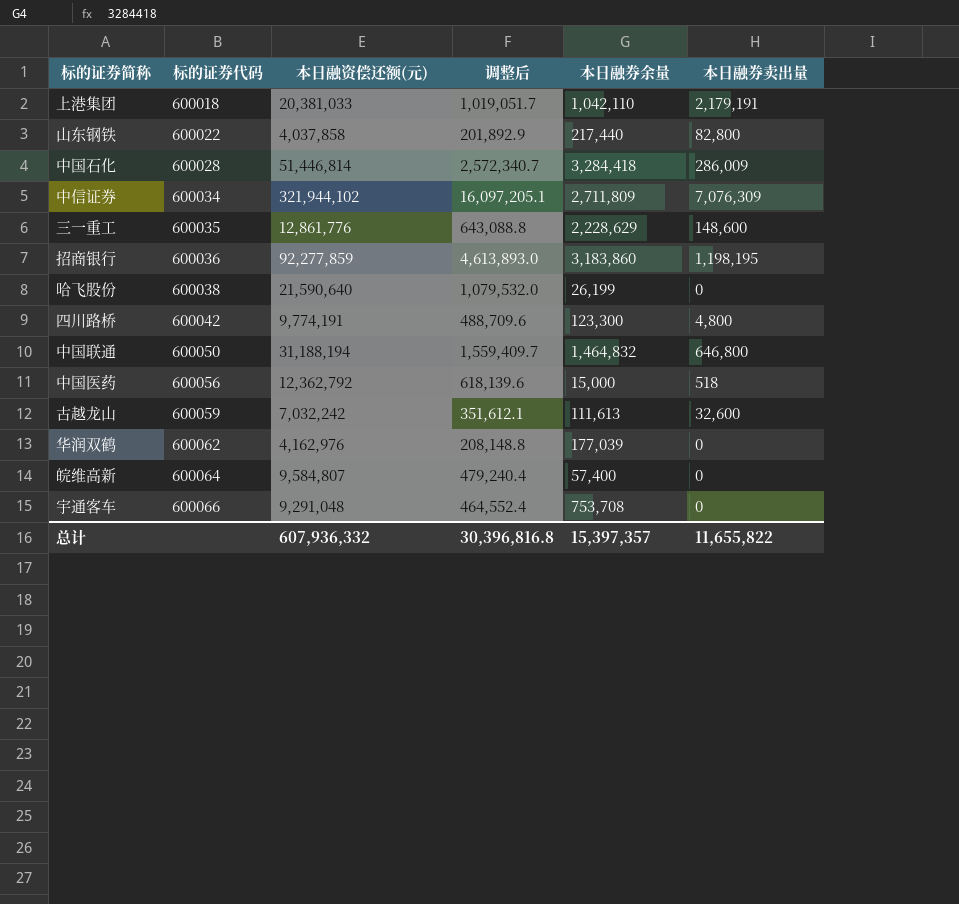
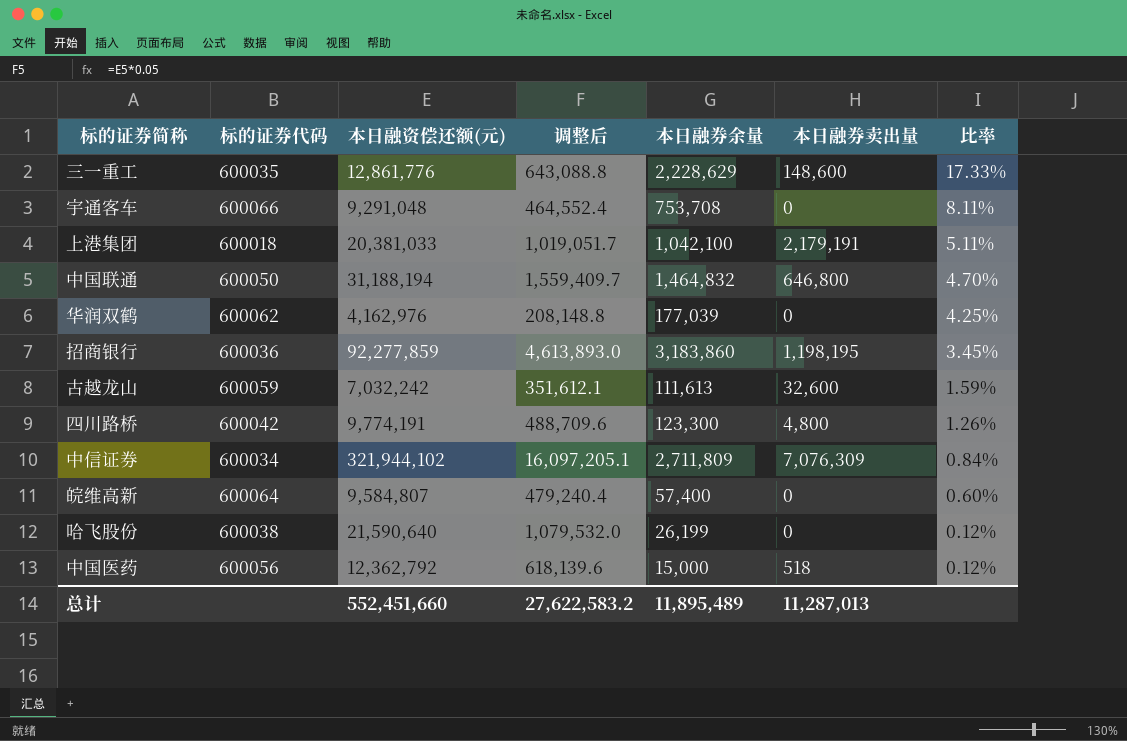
row order: 标的证券代码 ascending -> 比率 descending
column 比率 | formula: none -> [本日融券余量] / [本日融资偿还额(元)]
row 山东钢铁: 600022 | 4,037,858 | 201,892.9 | 217,440 | 82,800 -> none
row 中国石化: 600028 | 51,446,814 | 2,572,340.7 | 3,284,418 | 286,009 -> none
上港集团 | 本日融券余量: 1,042,110 -> 1,042,100
总计 | 本日融资偿还额(元): 607,936,332 -> 552,451,660
总计 | 调整后: 30,396,816.8 -> 27,622,583.2
总计 | 本日融券余量: 15,397,357 -> 11,895,489
总计 | 本日融券卖出量: 11,655,822 -> 11,287,013

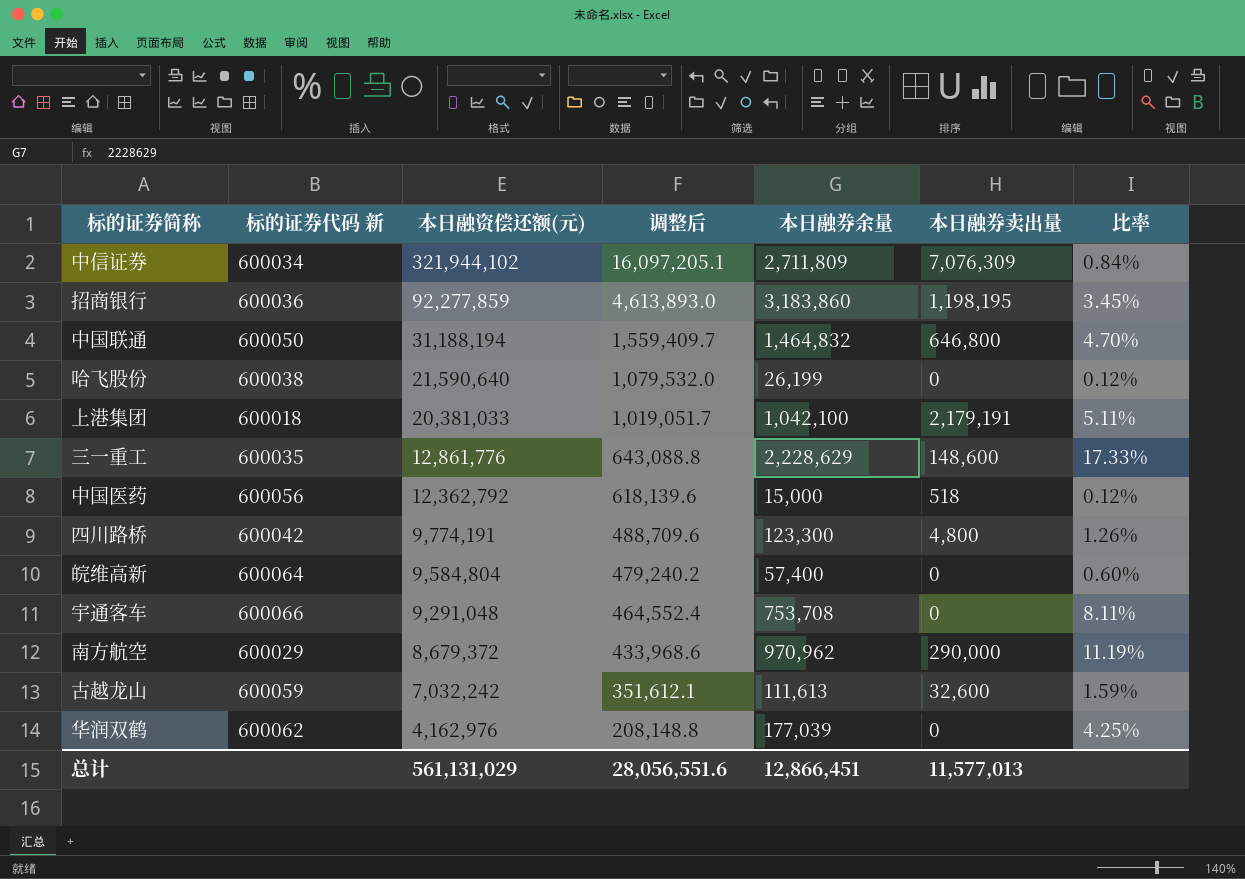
row order: 比率 descending -> 本日融资偿还额(元) descending
column name: 标的证券代码 -> 标的证券代码 新
皖维高新 | 本日融资偿还额(元): 9,584,807 -> 9,584,804
皖维高新 | 调整后: 479,240.4 -> 479,240.2
row 南方航空: none -> 600029 | 8,679,372 | 433,968.6 | 970,962 | 290,000 | 11.19%
总计 | 本日融资偿还额(元): 552,451,660 -> 561,131,029
总计 | 调整后: 27,622,583.2 -> 28,056,551.6
总计 | 本日融券余量: 11,895,489 -> 12,866,451
总计 | 本日融券卖出量: 11,287,013 -> 11,577,013

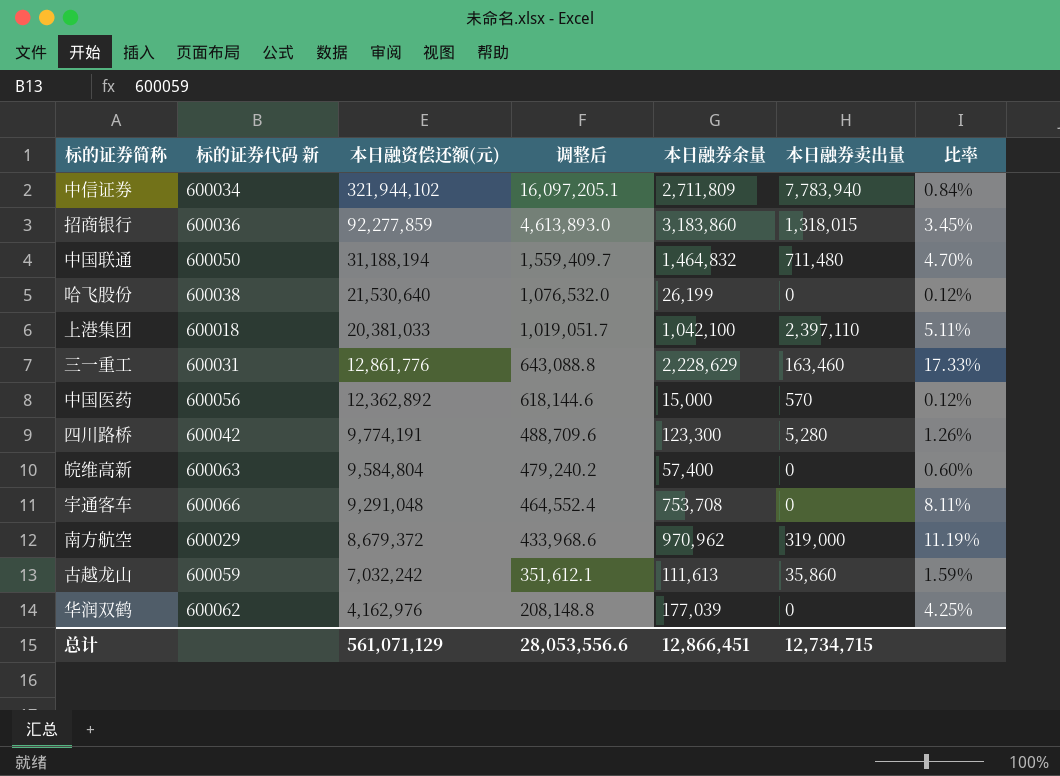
中信证券 | 本日融券卖出量: 7,076,309 -> 7,783,940
招商银行 | 本日融券卖出量: 1,198,195 -> 1,318,015
中国联通 | 本日融券卖出量: 646,800 -> 711,480
哈飞股份 | 本日融资偿还额(元): 21,590,640 -> 21,530,640
哈飞股份 | 调整后: 1,079,532.0 -> 1,076,532.0
上港集团 | 本日融券卖出量: 2,179,191 -> 2,397,110
三一重工 | 标的证券代码 新: 600035 -> 600031
三一重工 | 本日融券卖出量: 148,600 -> 163,460
中国医药 | 本日融资偿还额(元): 12,362,792 -> 12,362,892
中国医药 | 调整后: 618,139.6 -> 618,144.6
中国医药 | 本日融券卖出量: 518 -> 570
四川路桥 | 本日融券卖出量: 4,800 -> 5,280
皖维高新 | 标的证券代码 新: 600064 -> 600063
南方航空 | 本日融券卖出量: 290,000 -> 319,000
古越龙山 | 本日融券卖出量: 32,600 -> 35,860
总计 | 本日融资偿还额(元): 561,131,029 -> 561,071,129
总计 | 调整后: 28,056,551.6 -> 28,053,556.6
总计 | 本日融券卖出量: 11,577,013 -> 12,734,715

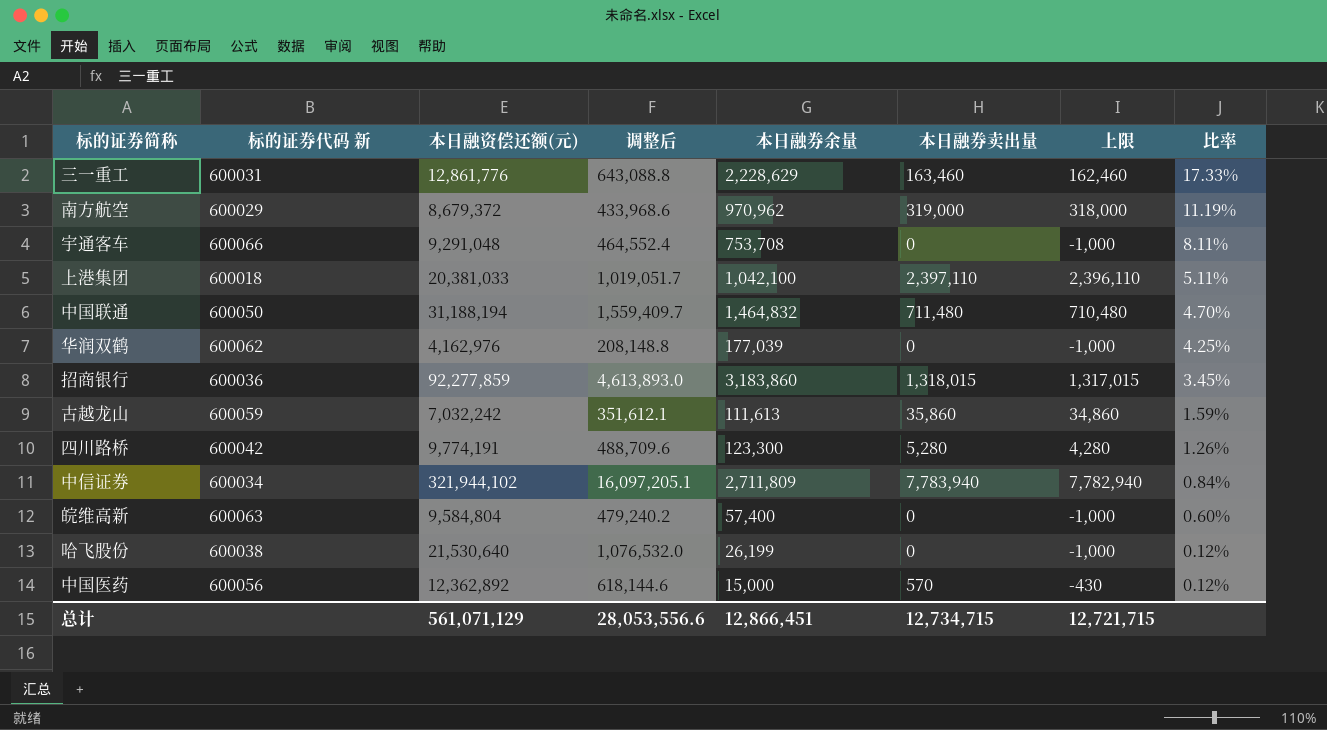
row order: 本日融资偿还额(元) descending -> 比率 descending
column 上限 | formula: none -> [本日融券卖出量] - 1000

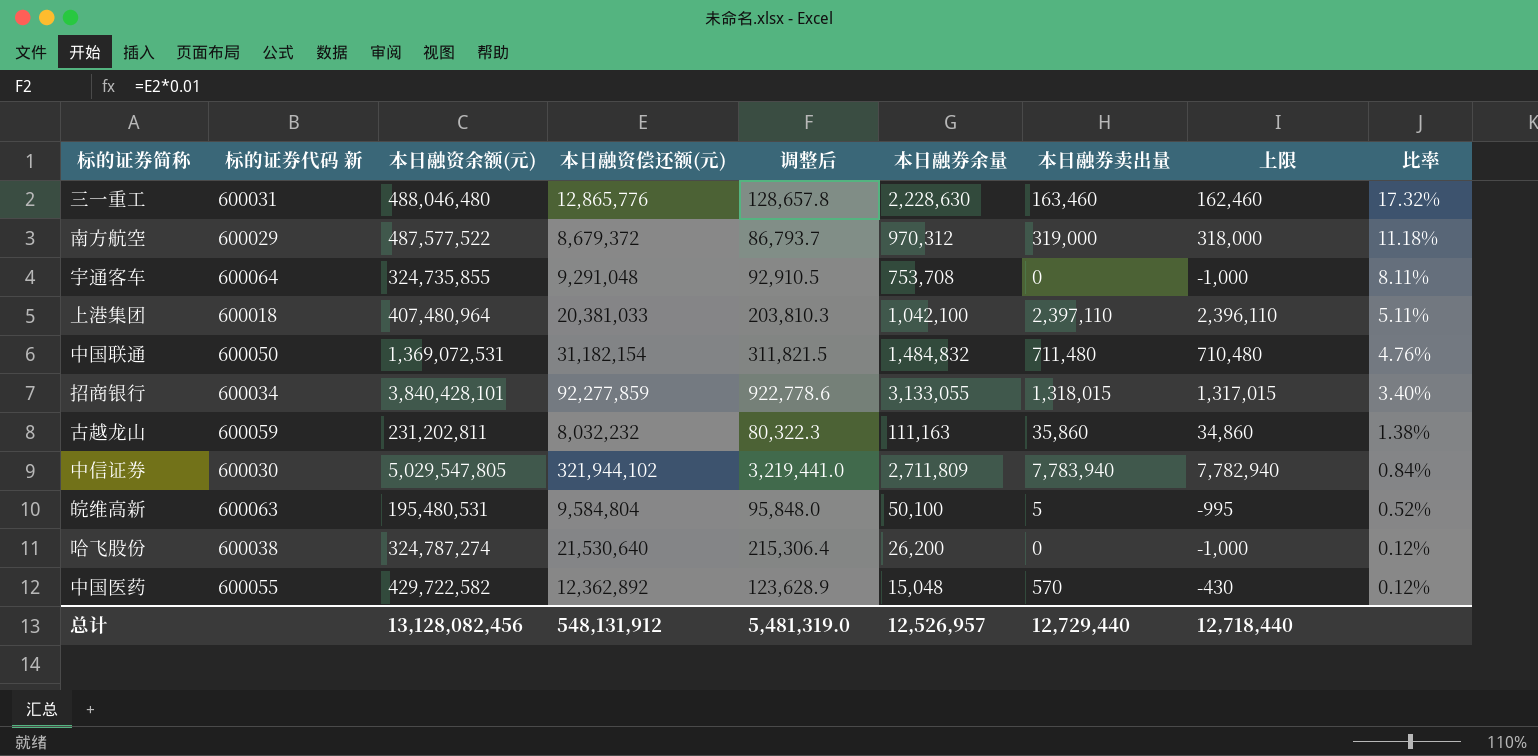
column 本日融资余额(元) | position: none -> 3
column 调整后 | formula: [本日融资偿还额(元)] * 0.05 -> [本日融资偿还额(元)] * 0.01
row 华润双鹤: 600062 | 4,162,976 | 208,148.8 | 177,039 | 0 | -1,000 | 4.25% -> none
row 四川路桥: 600042 | 9,774,191 | 488,709.6 | 123,300 | 5,280 | 4,280 | 1.26% -> none
三一重工 | 本日融资偿还额(元): 12,861,776 -> 12,865,776
三一重工 | 本日融券余量: 2,228,629 -> 2,228,630
三一重工 | 比率: 17.33% -> 17.32%
南方航空 | 本日融券余量: 970,962 -> 970,312
南方航空 | 比率: 11.19% -> 11.18%
宇通客车 | 标的证券代码 新: 600066 -> 600064
中国联通 | 本日融资偿还额(元): 31,188,194 -> 31,182,154
中国联通 | 本日融券余量: 1,464,832 -> 1,484,832
中国联通 | 比率: 4.70% -> 4.76%
招商银行 | 标的证券代码 新: 600036 -> 600034
招商银行 | 本日融券余量: 3,183,860 -> 3,133,055
招商银行 | 比率: 3.45% -> 3.40%
古越龙山 | 本日融资偿还额(元): 7,032,242 -> 8,032,232
古越龙山 | 本日融券余量: 111,613 -> 111,163
古越龙山 | 比率: 1.59% -> 1.38%
中信证券 | 标的证券代码 新: 600034 -> 600030
皖维高新 | 本日融券余量: 57,400 -> 50,100
皖维高新 | 本日融券卖出量: 0 -> 5
皖维高新 | 上限: -1,000 -> -995
皖维高新 | 比率: 0.60% -> 0.52%
哈飞股份 | 本日融券余量: 26,199 -> 26,200
中国医药 | 标的证券代码 新: 600056 -> 600055
中国医药 | 本日融券余量: 15,000 -> 15,048
总计 | 本日融资偿还额(元): 561,071,129 -> 548,131,912
总计 | 调整后: 28,053,556.6 -> 5,481,319.0
总计 | 本日融券余量: 12,866,451 -> 12,526,957
总计 | 本日融券卖出量: 12,734,715 -> 12,729,440
总计 | 上限: 12,721,715 -> 12,718,440

